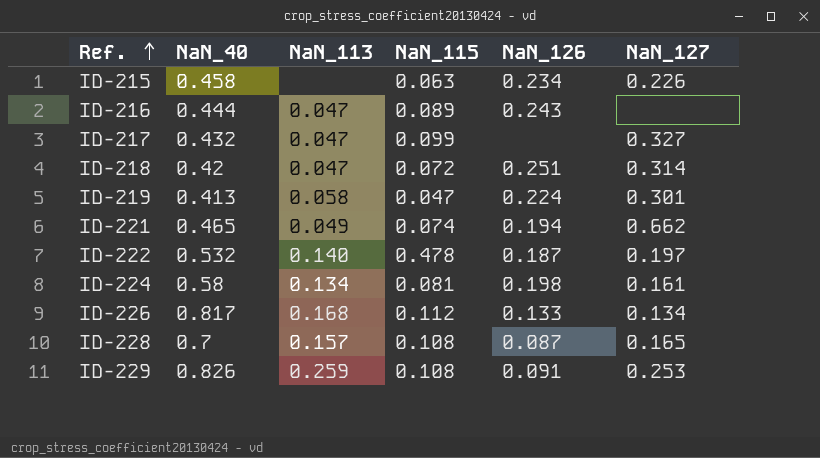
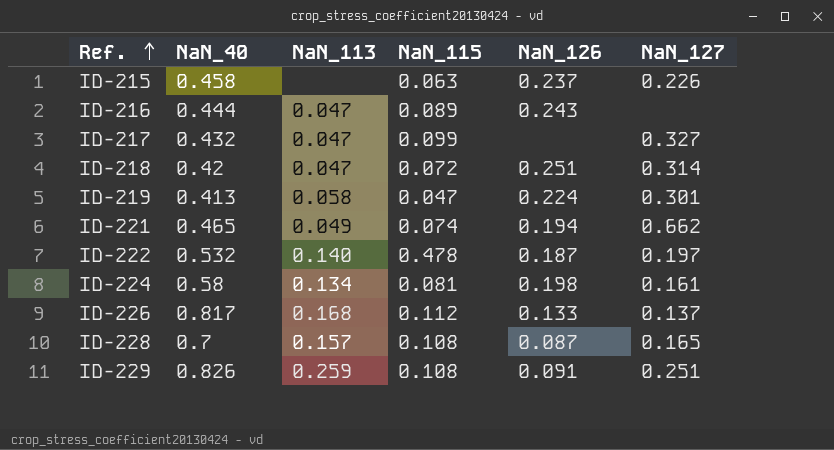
ID-215 | NaN_126: 0.234 -> 0.237
ID-226 | NaN_127: 0.134 -> 0.137
ID-229 | NaN_127: 0.253 -> 0.251

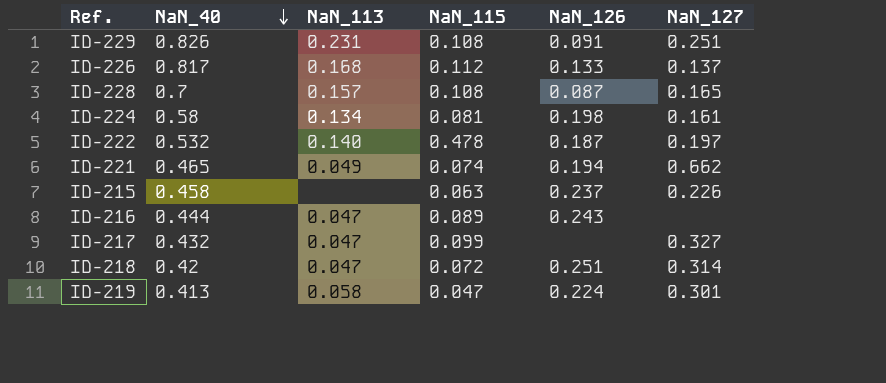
row order: Ref. ascending -> NaN_40 descending
ID-229 | NaN_113: 0.259 -> 0.231

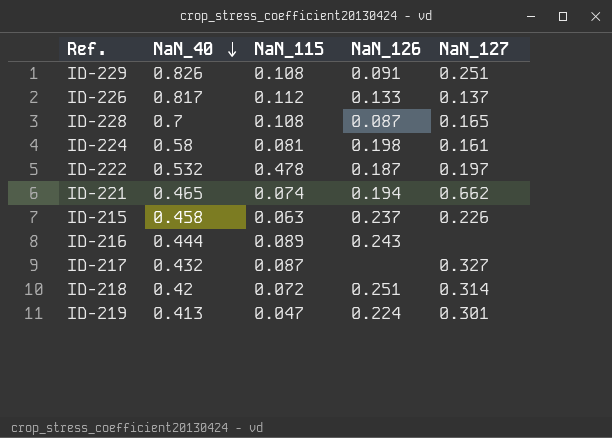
column NaN_113 | position: 3 -> none
ID-217 | NaN_115: 0.099 -> 0.087

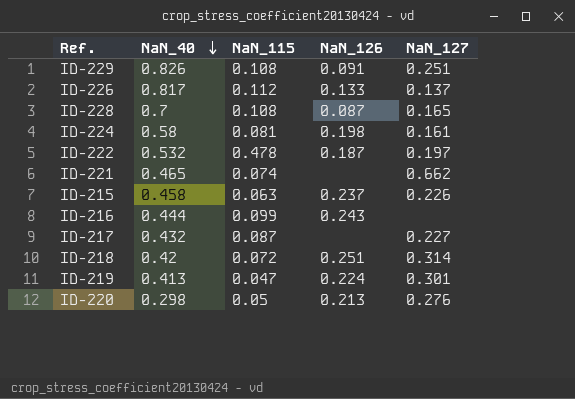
ID-221 | NaN_126: 0.194 -> none
ID-216 | NaN_115: 0.089 -> 0.099
ID-217 | NaN_127: 0.327 -> 0.227
row ID-220: none -> 0.298 | 0.05 | 0.213 | 0.276

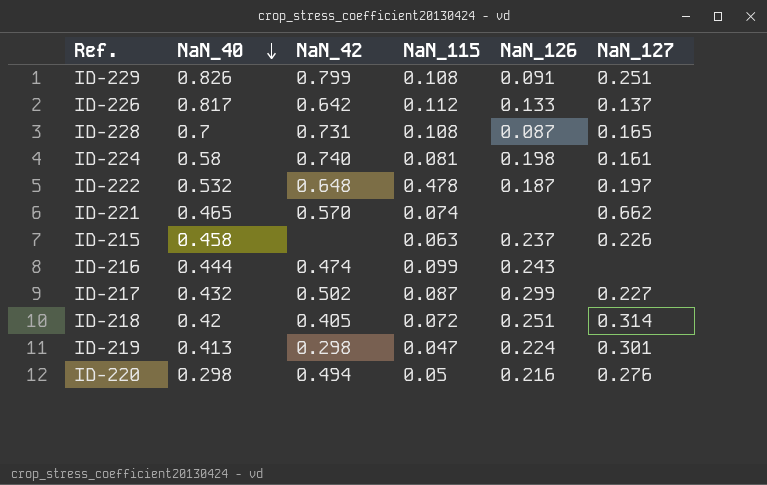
column NaN_42 | position: none -> 3
ID-217 | NaN_126: none -> 0.299
ID-220 | NaN_126: 0.213 -> 0.216

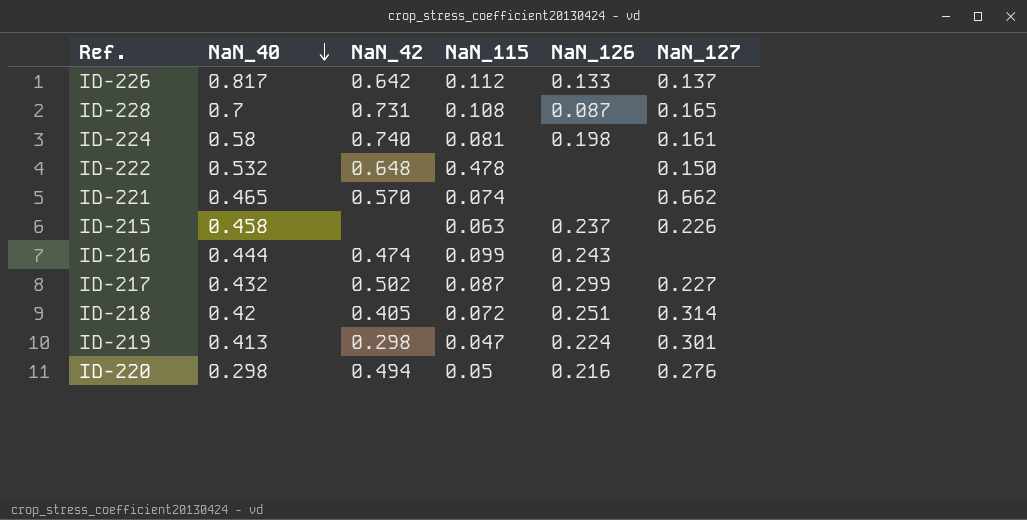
row ID-229: 0.826 | 0.799 | 0.108 | 0.091 | 0.251 -> none
ID-222 | NaN_126: 0.187 -> none
ID-222 | NaN_127: 0.197 -> 0.150

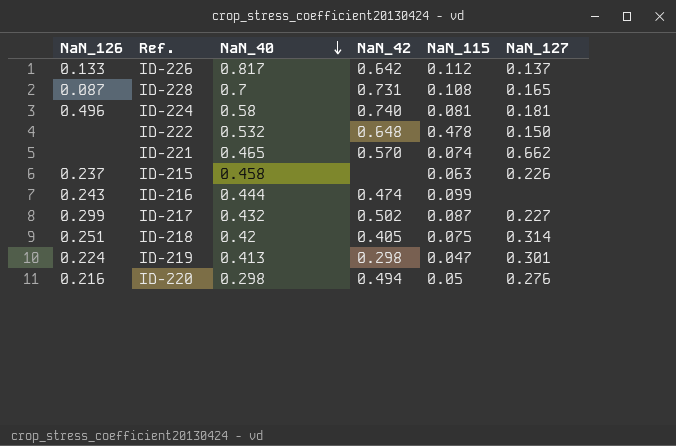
column NaN_126 | position: 5 -> 1
ID-224 | NaN_126: 0.198 -> 0.496
ID-224 | NaN_127: 0.161 -> 0.181
ID-218 | NaN_115: 0.072 -> 0.075

